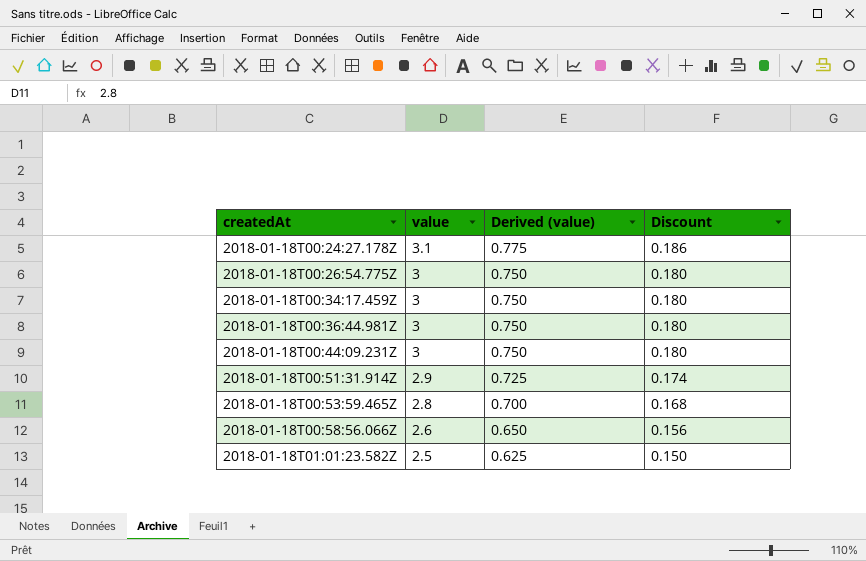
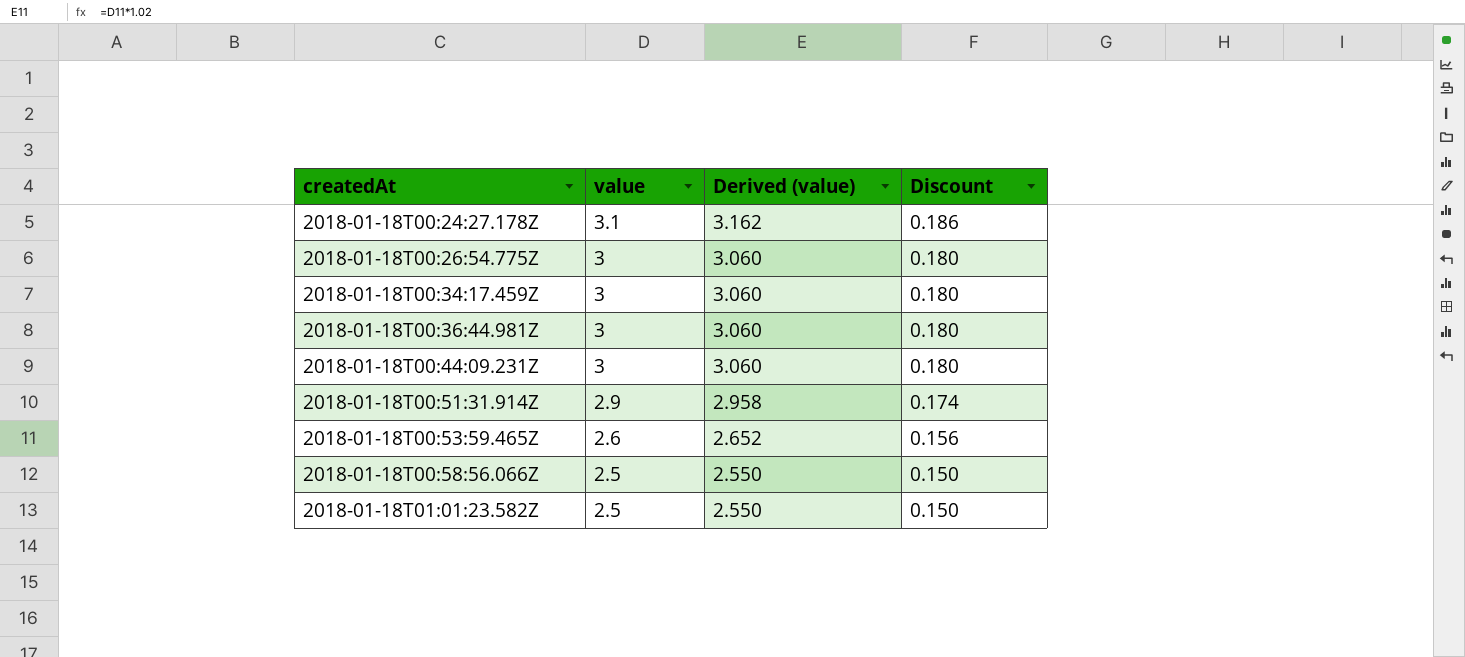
column Derived (value) | formula: [value] * 0.25 -> [value] * 1.02
2018-01-18T00:53:59.465Z | value: 2.8 -> 2.6
2018-01-18T00:53:59.465Z | Discount: 0.168 -> 0.156
2018-01-18T00:58:56.066Z | value: 2.6 -> 2.5
2018-01-18T00:58:56.066Z | Discount: 0.156 -> 0.150

